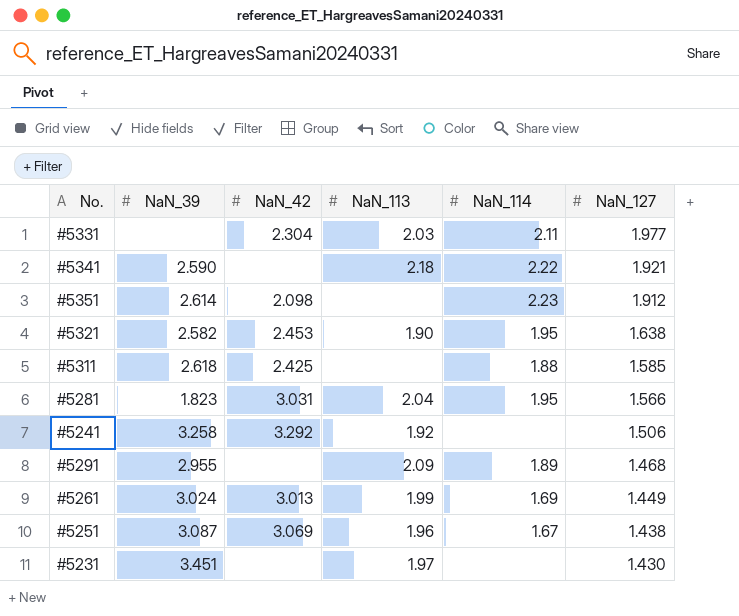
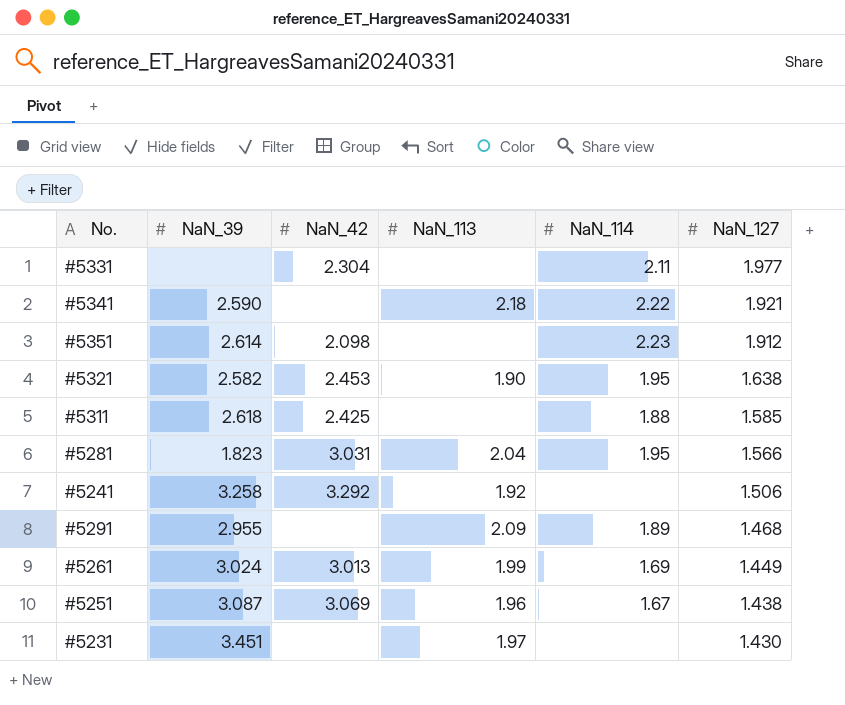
#5331 | NaN_113: 2.03 -> none

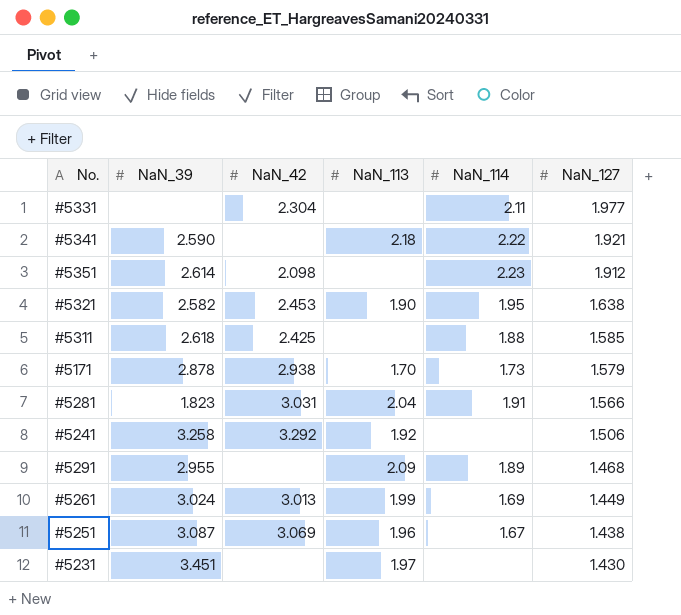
row #5171: none -> 2.878 | 2.938 | 1.70 | 1.73 | 1.579
#5281 | NaN_114: 1.95 -> 1.91

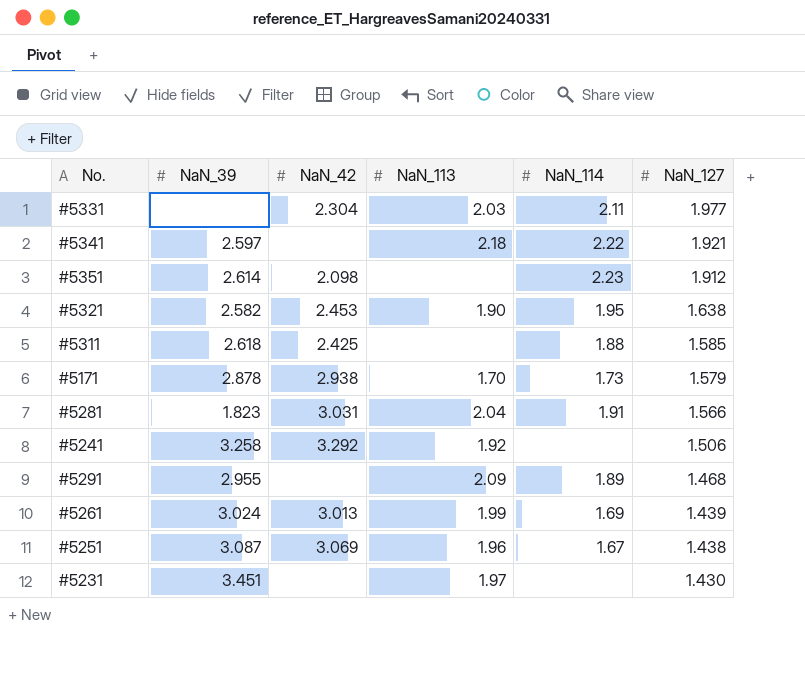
#5331 | NaN_113: none -> 2.03
#5341 | NaN_39: 2.590 -> 2.597
#5261 | NaN_127: 1.449 -> 1.439

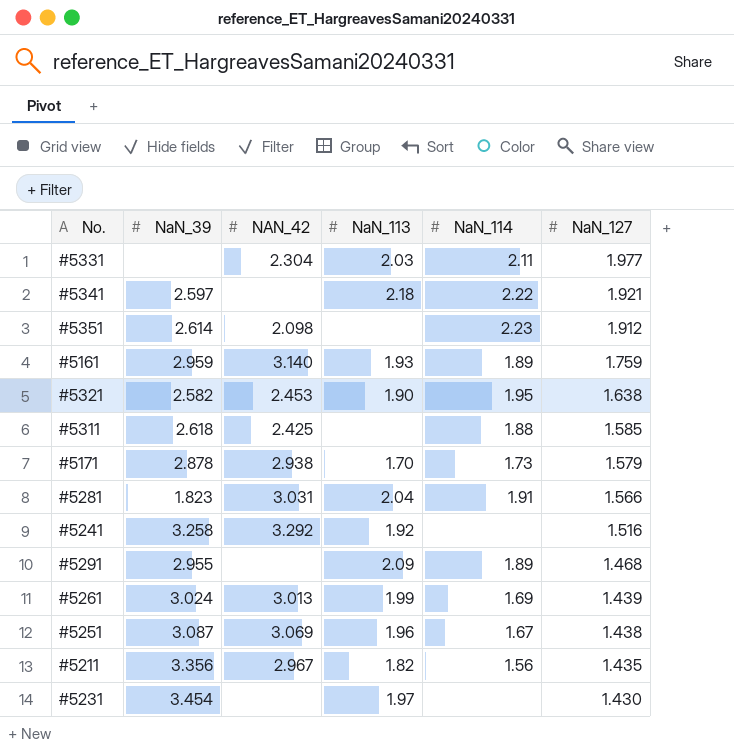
column name: NaN_42 -> NAN_42
row #5161: none -> 2.959 | 3.140 | 1.93 | 1.89 | 1.759
#5241 | NaN_127: 1.506 -> 1.516
row #5211: none -> 3.356 | 2.967 | 1.82 | 1.56 | 1.435
#5231 | NaN_39: 3.451 -> 3.454

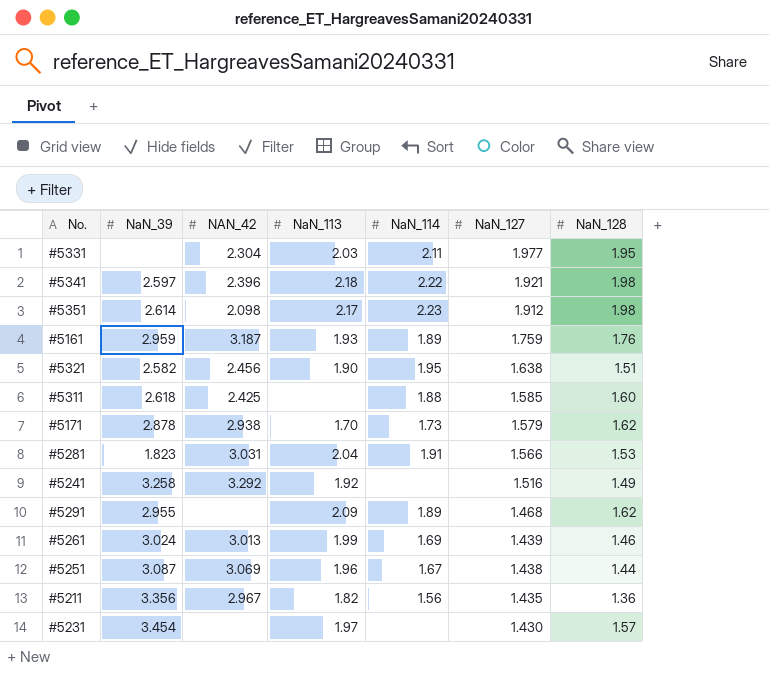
column NaN_128 | position: none -> 7
#5341 | NAN_42: none -> 2.396
#5351 | NaN_113: none -> 2.17
#5161 | NAN_42: 3.140 -> 3.187
#5321 | NAN_42: 2.453 -> 2.456

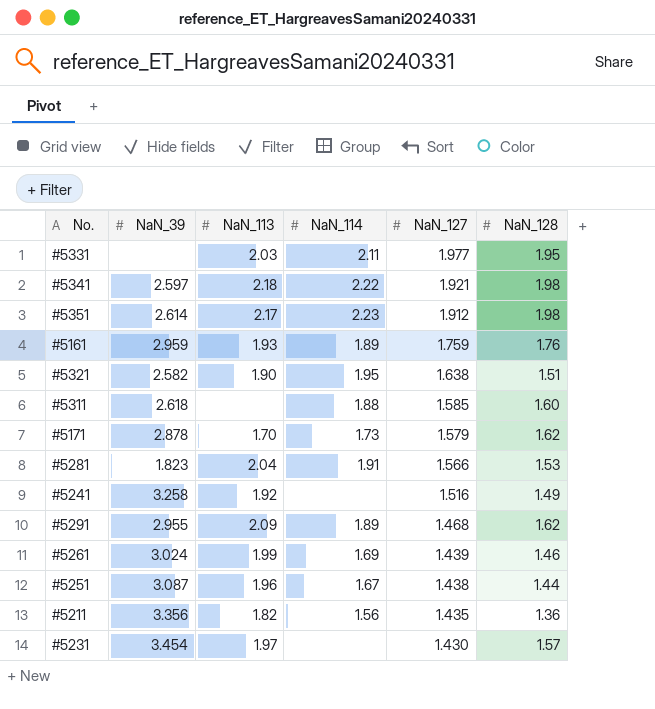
column NAN_42 | position: 3 -> none

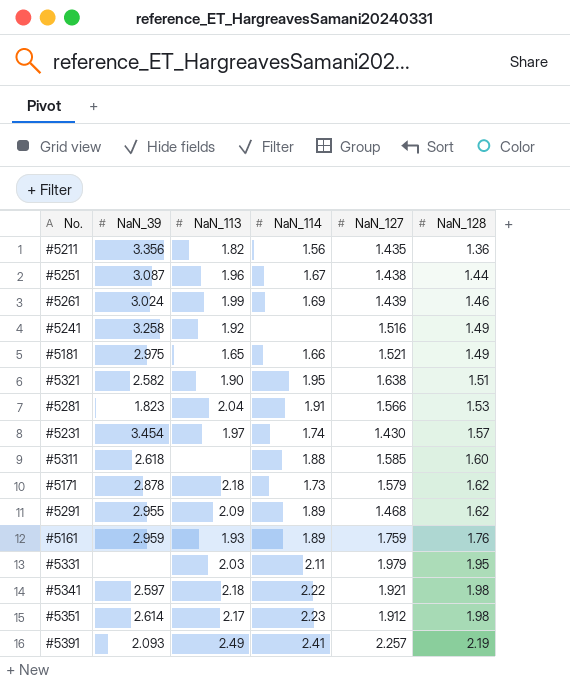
row order: NaN_127 descending -> NaN_128 ascending
row #5181: none -> 2.975 | 1.65 | 1.66 | 1.521 | 1.49
#5231 | NaN_114: none -> 1.74
#5171 | NaN_113: 1.70 -> 2.18
#5331 | NaN_127: 1.977 -> 1.979
row #5391: none -> 2.093 | 2.49 | 2.41 | 2.257 | 2.19

